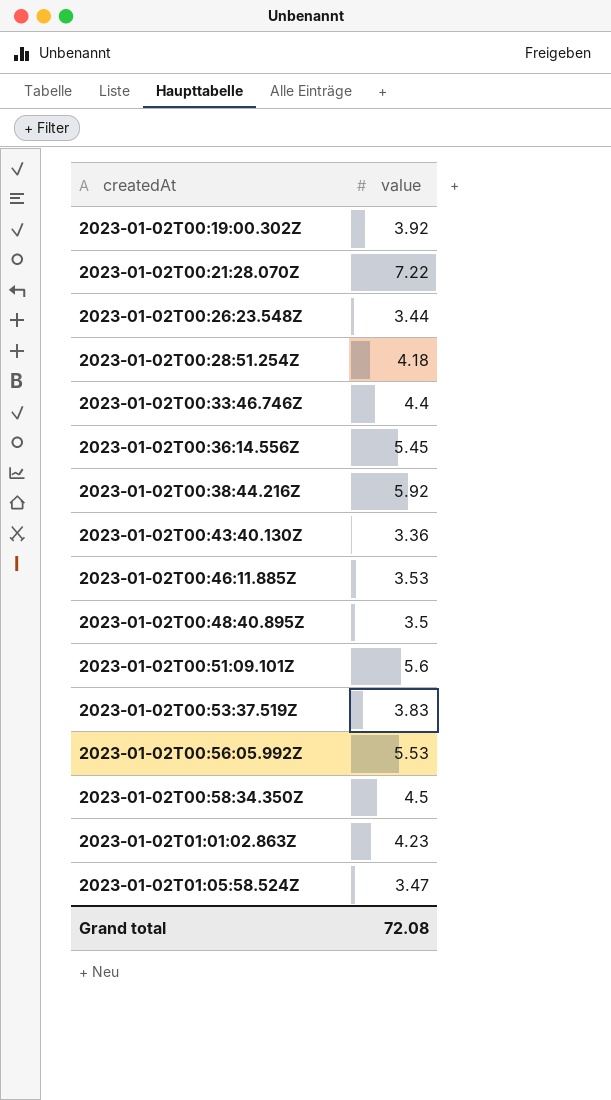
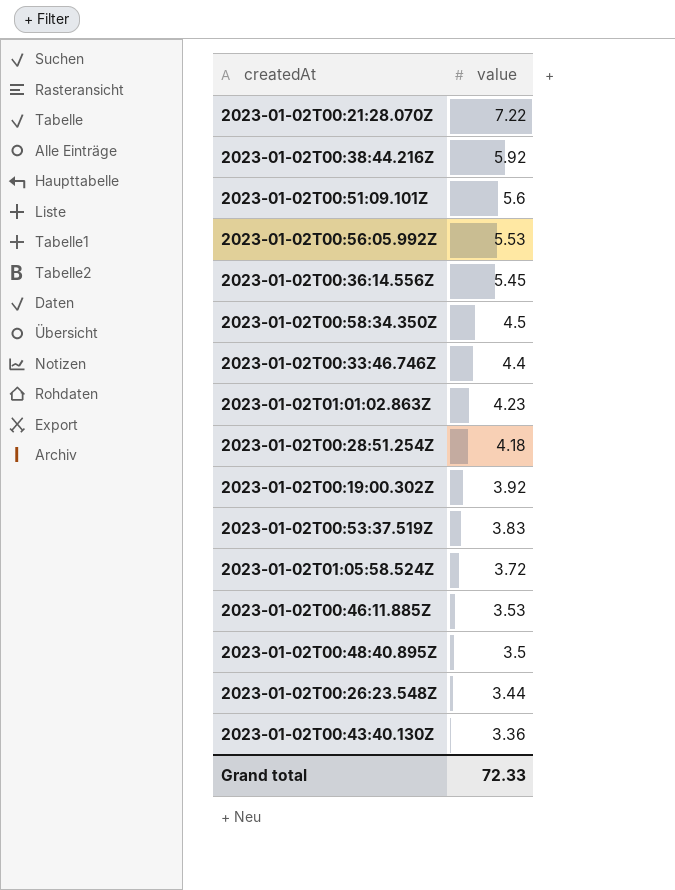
row order: createdAt ascending -> value descending
2023-01-02T01:05:58.524Z | value: 3.47 -> 3.72
Grand total | value: 72.08 -> 72.33

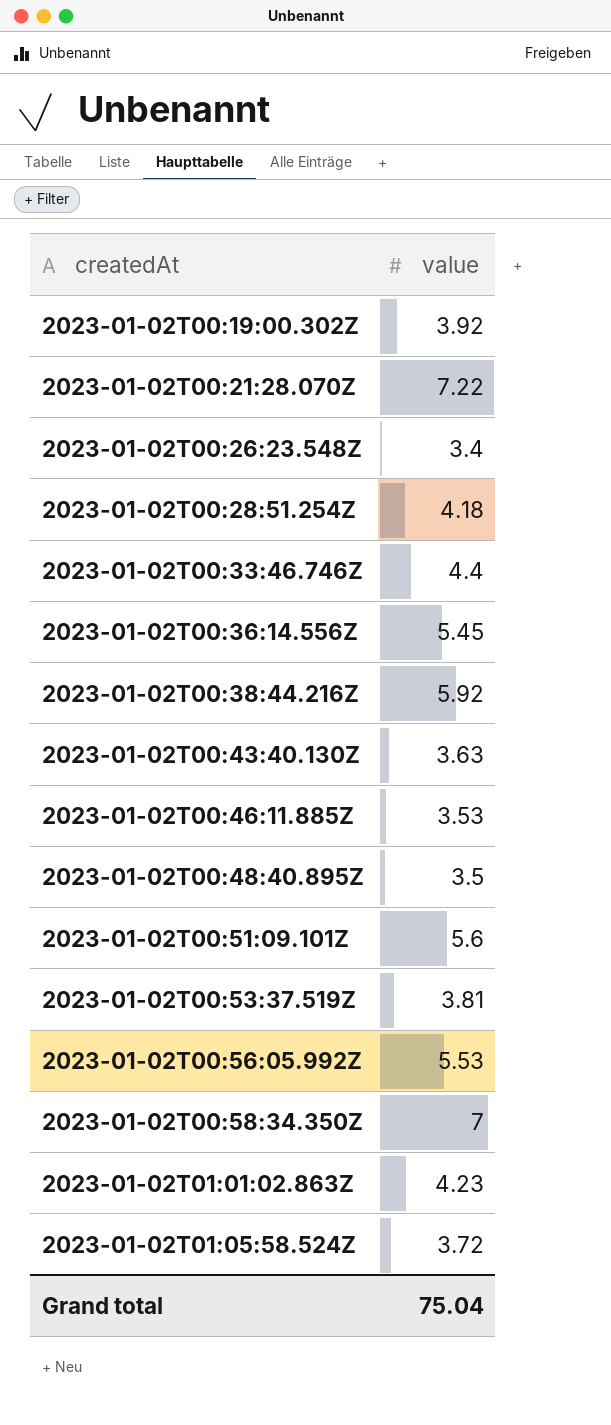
row order: value descending -> createdAt ascending
2023-01-02T00:26:23.548Z | value: 3.44 -> 3.4
2023-01-02T00:43:40.130Z | value: 3.36 -> 3.63
2023-01-02T00:53:37.519Z | value: 3.83 -> 3.81
2023-01-02T00:58:34.350Z | value: 4.5 -> 7
Grand total | value: 72.33 -> 75.04

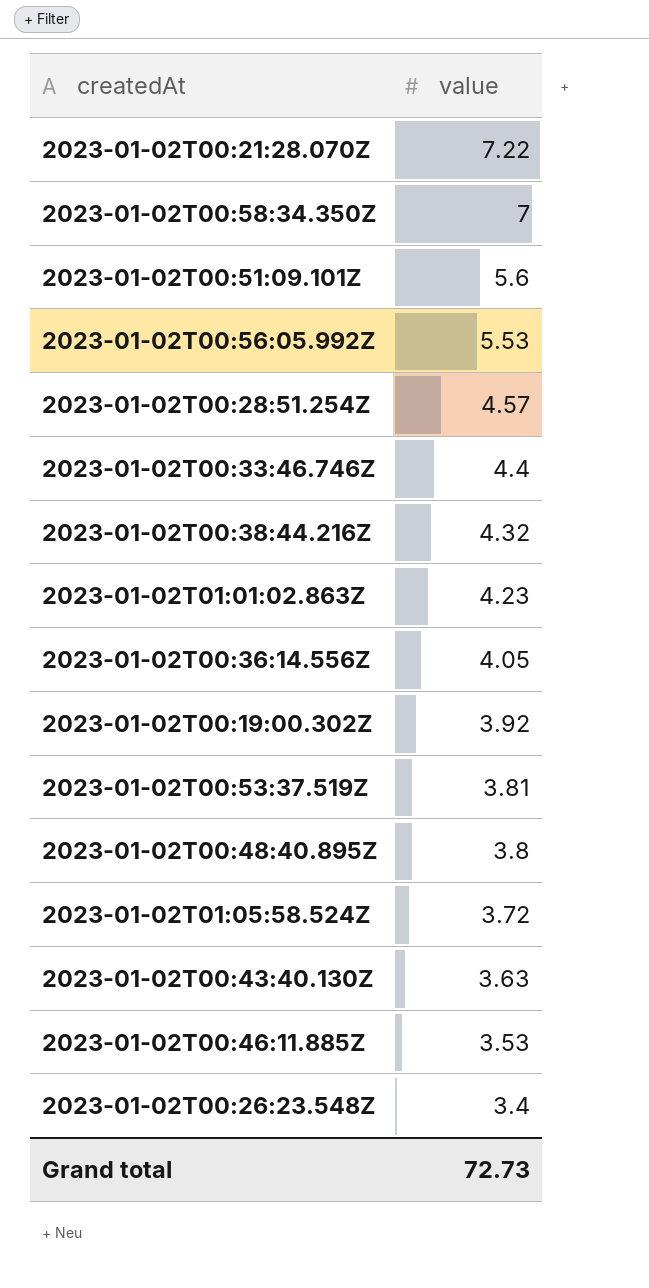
row order: createdAt ascending -> value descending
2023-01-02T00:28:51.254Z | value: 4.18 -> 4.57
2023-01-02T00:38:44.216Z | value: 5.92 -> 4.32
2023-01-02T00:36:14.556Z | value: 5.45 -> 4.05
2023-01-02T00:48:40.895Z | value: 3.5 -> 3.8
Grand total | value: 75.04 -> 72.73

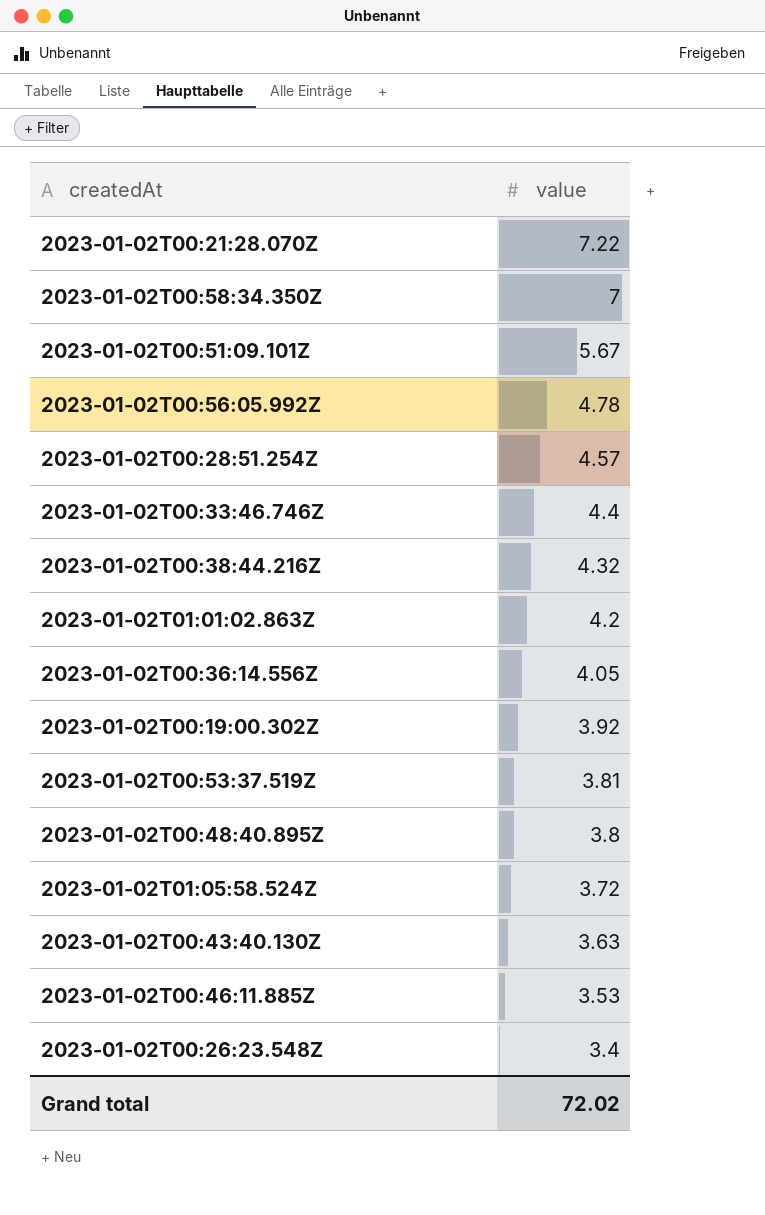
2023-01-02T00:51:09.101Z | value: 5.6 -> 5.67
2023-01-02T00:56:05.992Z | value: 5.53 -> 4.78
2023-01-02T01:01:02.863Z | value: 4.23 -> 4.2
Grand total | value: 72.73 -> 72.02

